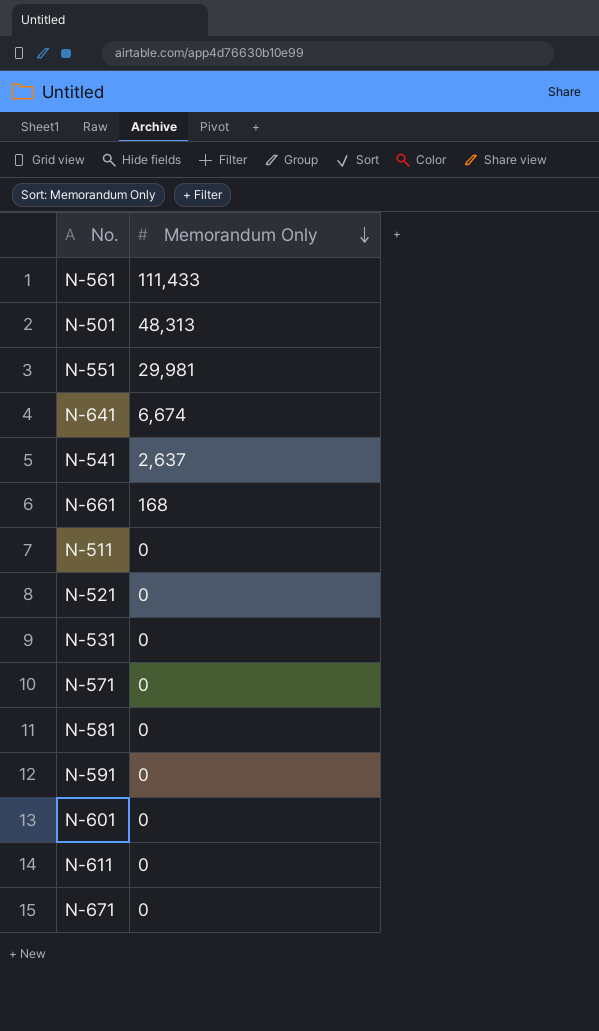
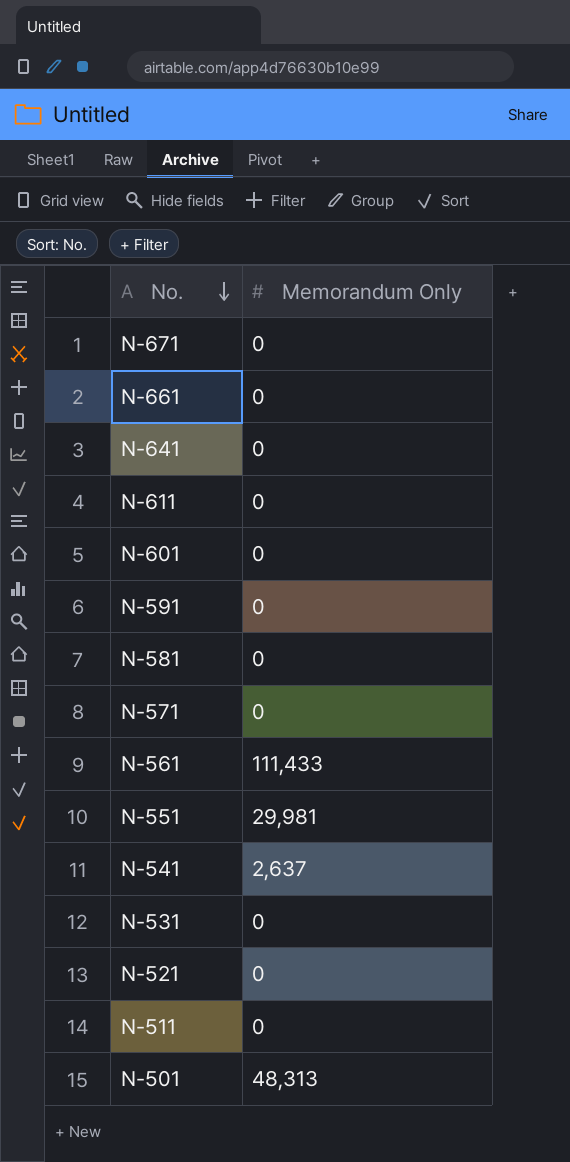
row order: Memorandum Only descending -> No. descending
N-661 | Memorandum Only: 168 -> 0
N-641 | Memorandum Only: 6,674 -> 0

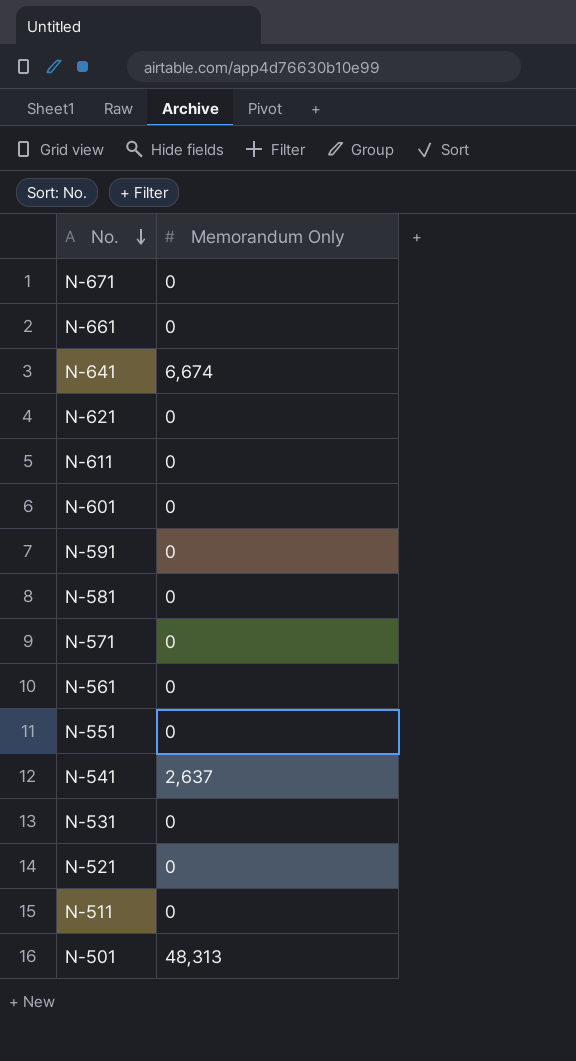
N-641 | Memorandum Only: 0 -> 6,674
row N-621: none -> 0
N-561 | Memorandum Only: 111,433 -> 0
N-551 | Memorandum Only: 29,981 -> 0

